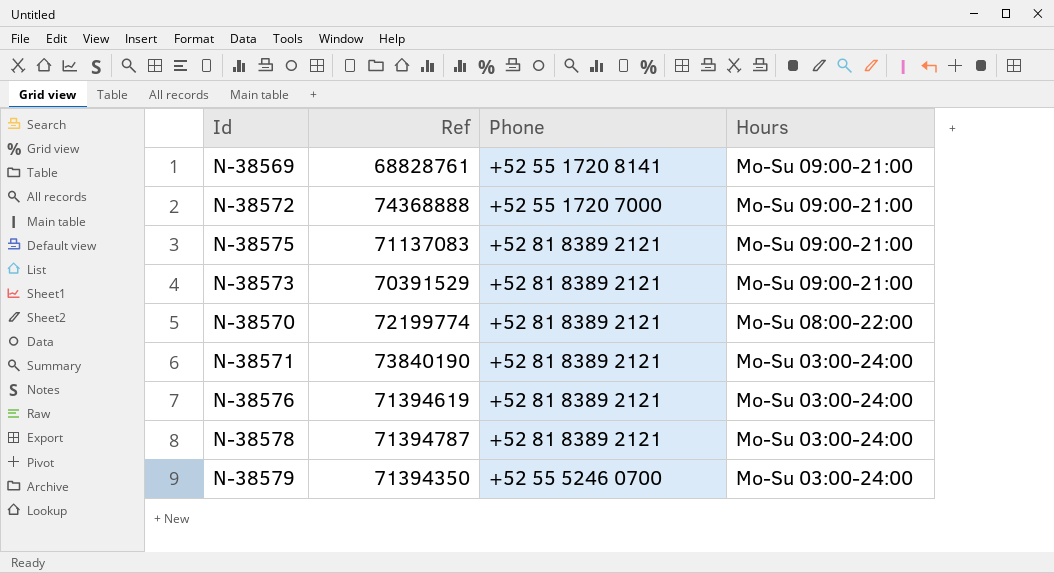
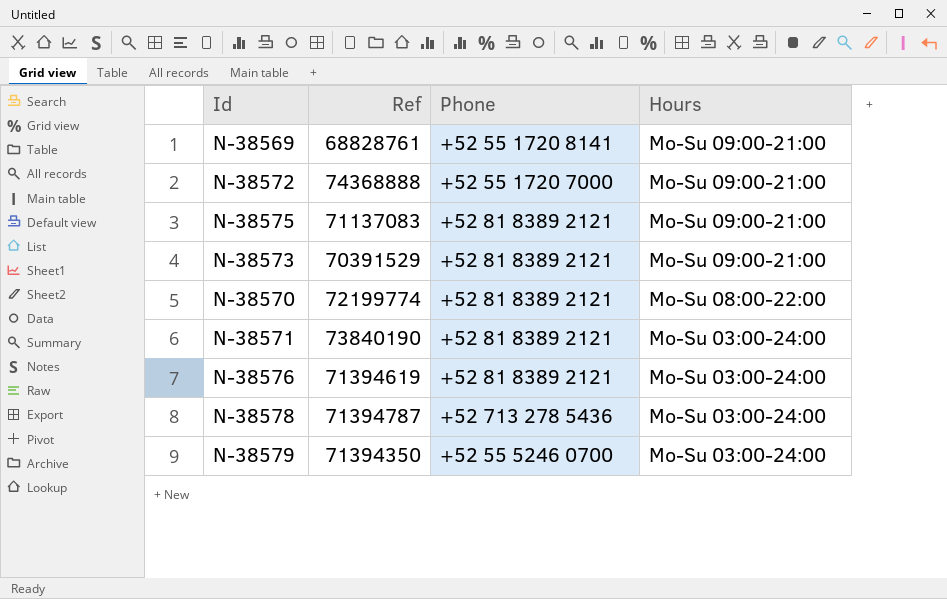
N-38578 | Phone: +52 81 8389 2121 -> +52 713 278 5436

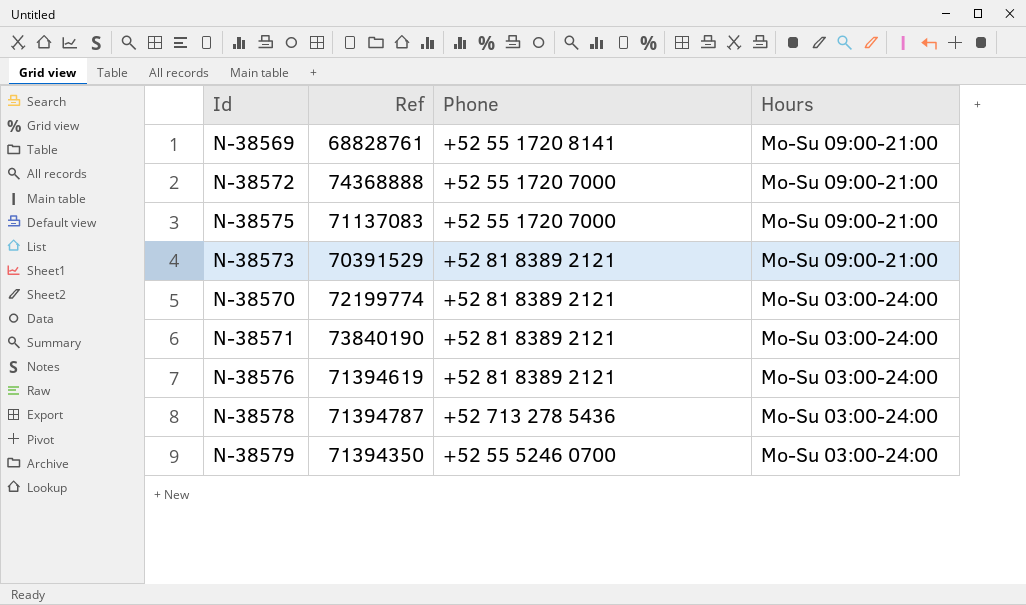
N-38575 | Phone: +52 81 8389 2121 -> +52 55 1720 7000
N-38570 | Hours: Mo-Su 08:00-22:00 -> Mo-Su 03:00-24:00

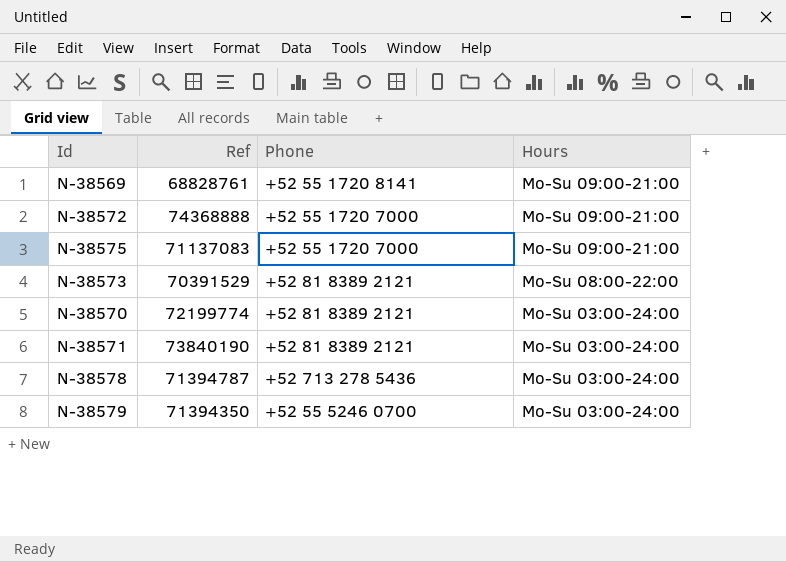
row N-38576: 71394619 | +52 81 8389 2121 | Mo-Su 03:00-24:00 -> none
N-38573 | Hours: Mo-Su 09:00-21:00 -> Mo-Su 08:00-22:00

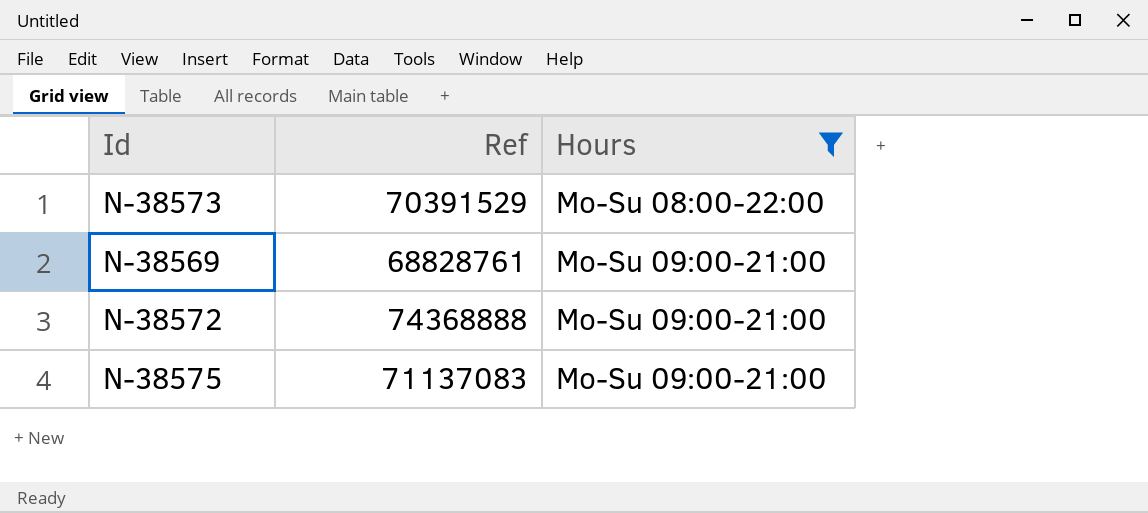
filter: none -> Hours != Mo-Su 03:00-24:00
row order: Hours descending -> Hours ascending
column Phone | position: 3 -> none

